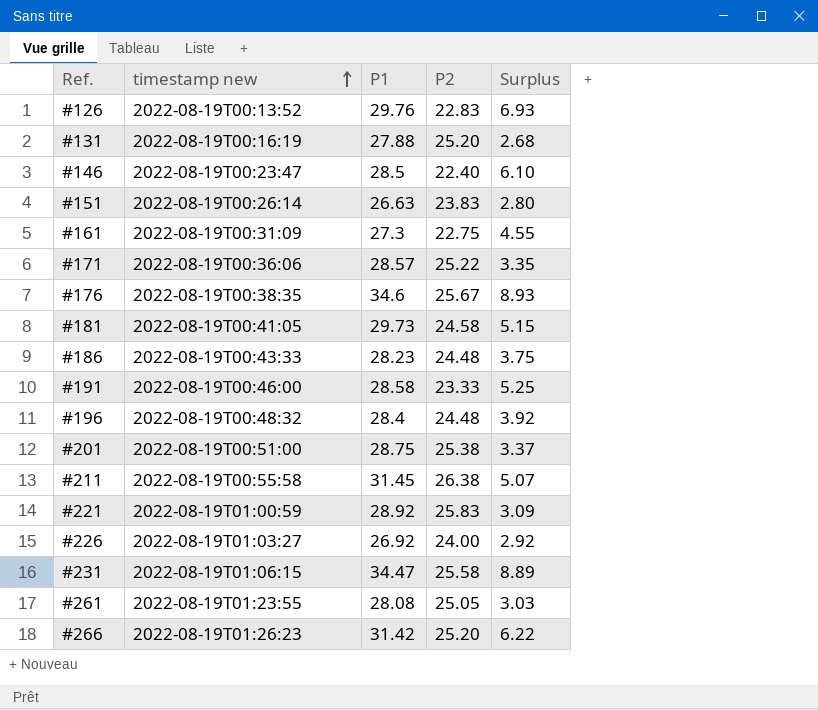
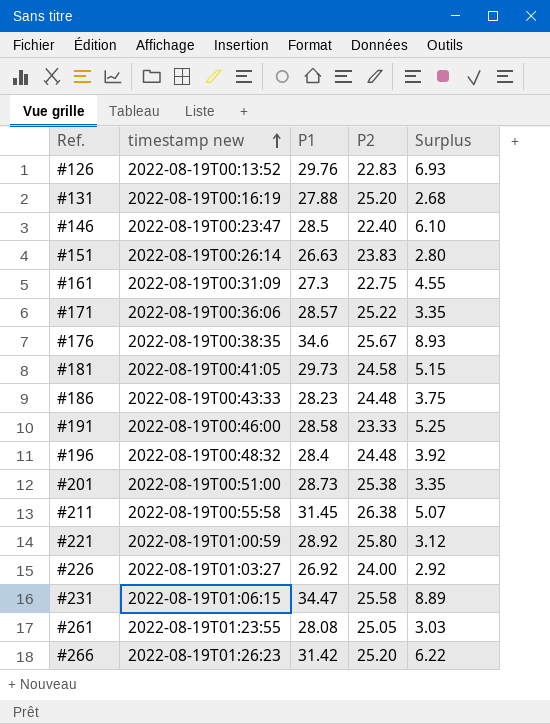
#201 | P1: 28.75 -> 28.73
#201 | Surplus: 3.37 -> 3.35
#221 | P2: 25.83 -> 25.80
#221 | Surplus: 3.09 -> 3.12

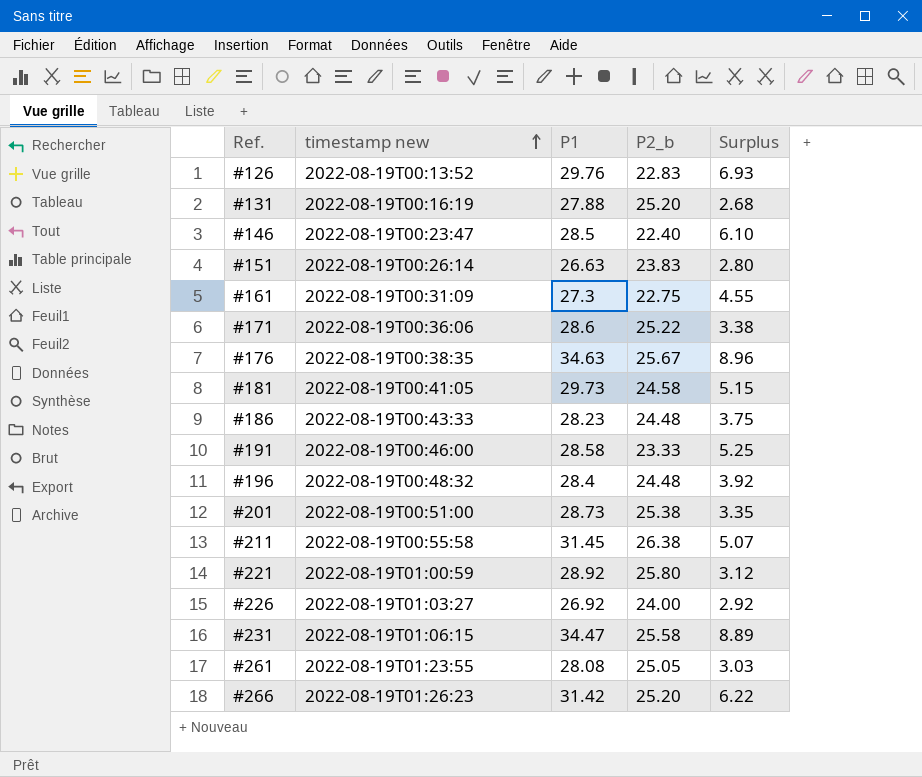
column name: P2 -> P2_b
#171 | P1: 28.57 -> 28.6
#171 | Surplus: 3.35 -> 3.38
#176 | P1: 34.6 -> 34.63
#176 | Surplus: 8.93 -> 8.96

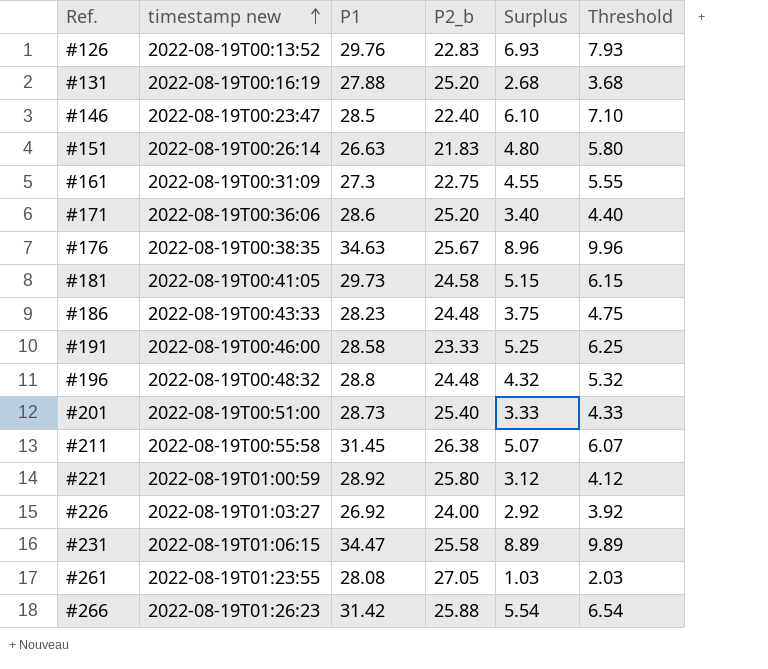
column Threshold | formula: none -> [Surplus] + 1
#151 | P2_b: 23.83 -> 21.83
#151 | Surplus: 2.80 -> 4.80
#171 | P2_b: 25.22 -> 25.20
#171 | Surplus: 3.38 -> 3.40
#196 | P1: 28.4 -> 28.8
#196 | Surplus: 3.92 -> 4.32
#201 | P2_b: 25.38 -> 25.40
#201 | Surplus: 3.35 -> 3.33
#261 | P2_b: 25.05 -> 27.05
#261 | Surplus: 3.03 -> 1.03
#266 | P2_b: 25.20 -> 25.88
#266 | Surplus: 6.22 -> 5.54

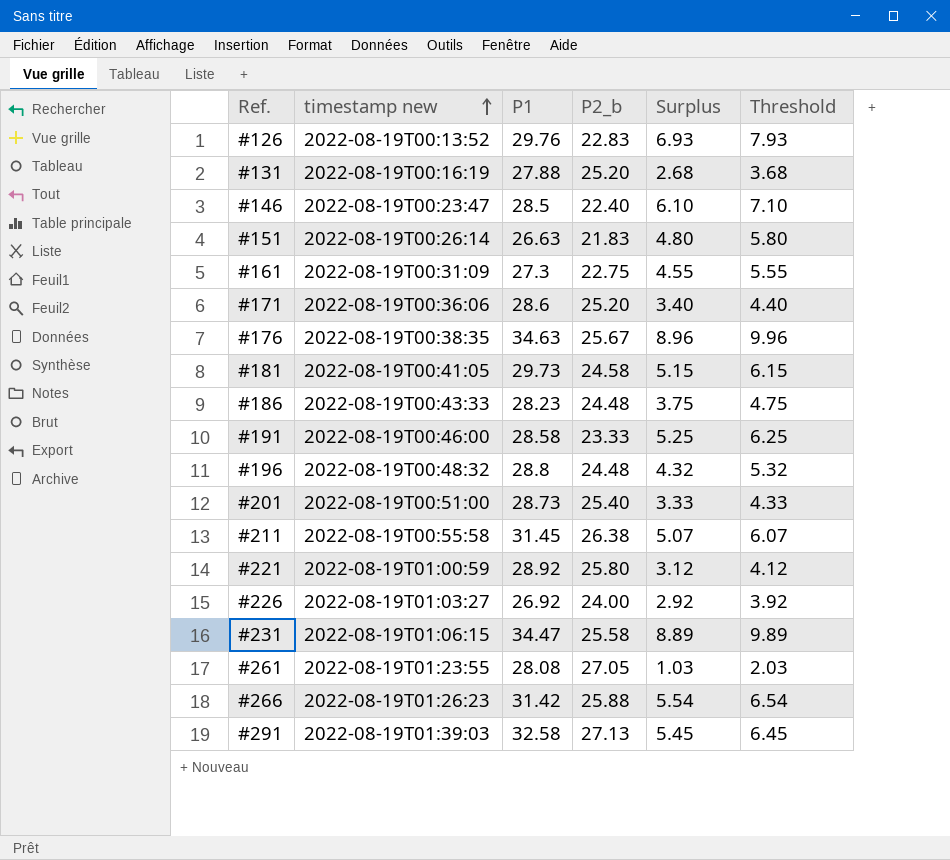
row #291: none -> 2022-08-19T01:39:03 | 32.58 | 27.13 | 5.45 | 6.45

